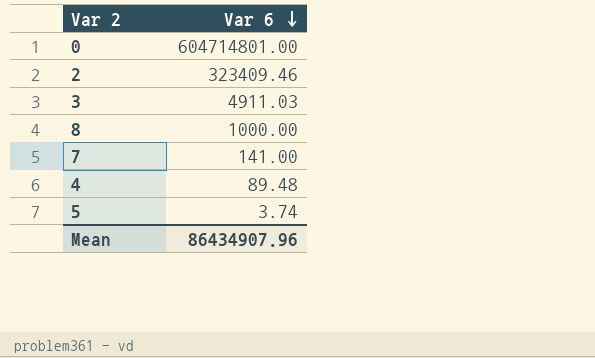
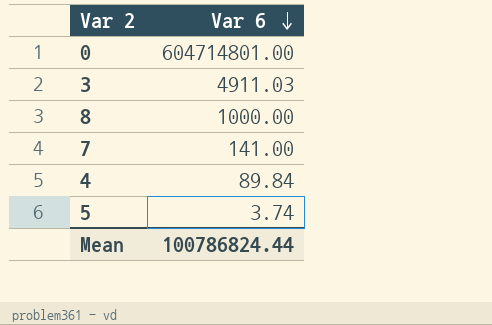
row 2: 323409.46 -> none
4 | Var 6: 89.48 -> 89.84
Mean | Var 6: 86434907.96 -> 100786824.44

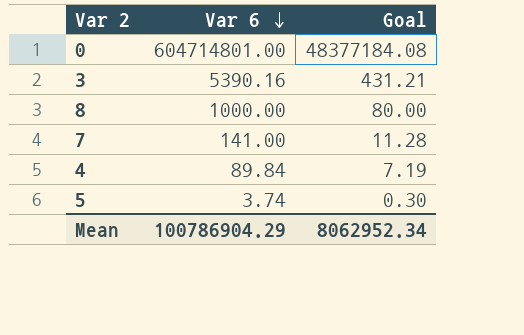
column Goal | formula: none -> [Var 6] * 0.08
3 | Var 6: 4911.03 -> 5390.16
Mean | Var 6: 100786824.44 -> 100786904.29

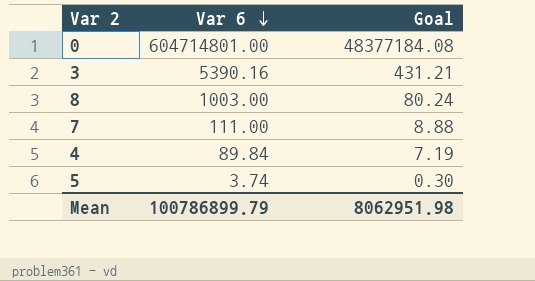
8 | Var 6: 1000.00 -> 1003.00
8 | Goal: 80.00 -> 80.24
7 | Var 6: 141.00 -> 111.00
7 | Goal: 11.28 -> 8.88
Mean | Var 6: 100786904.29 -> 100786899.79
Mean | Goal: 8062952.34 -> 8062951.98

